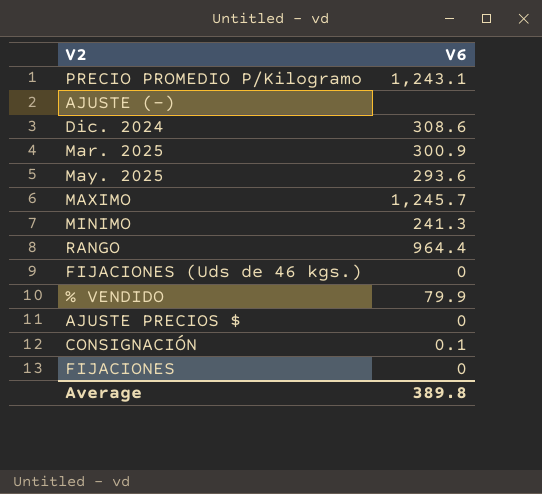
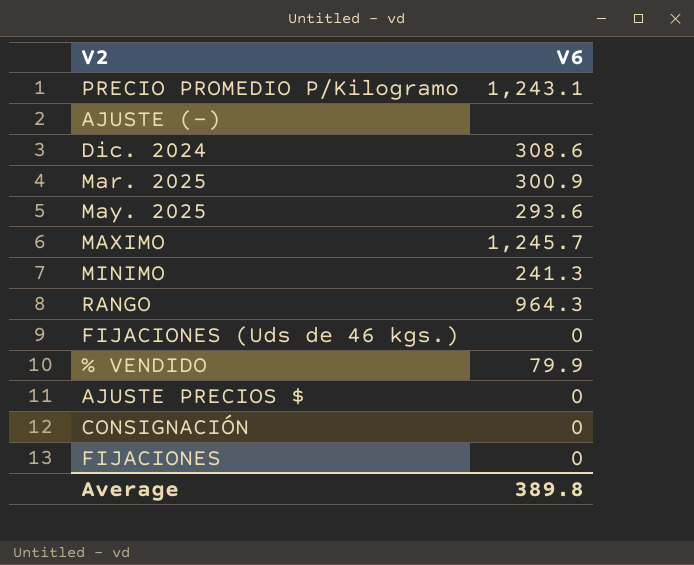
RANGO | V6: 964.4 -> 964.3
CONSIGNACIÓN | V6: 0.1 -> 0

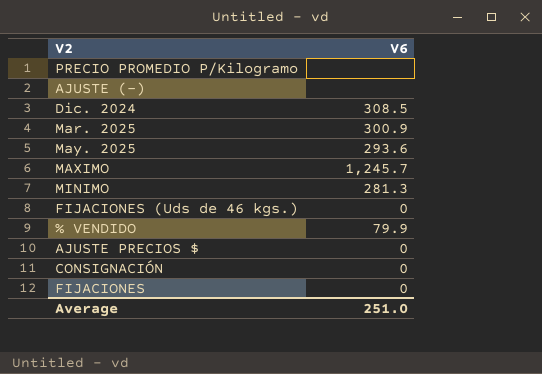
row RANGO: 964.3 -> none
PRECIO PROMEDIO P/Kilogramo | V6: 1,243.1 -> none
Dic. 2024 | V6: 308.6 -> 308.5
MINIMO | V6: 241.3 -> 281.3
Average | V6: 389.8 -> 251.0

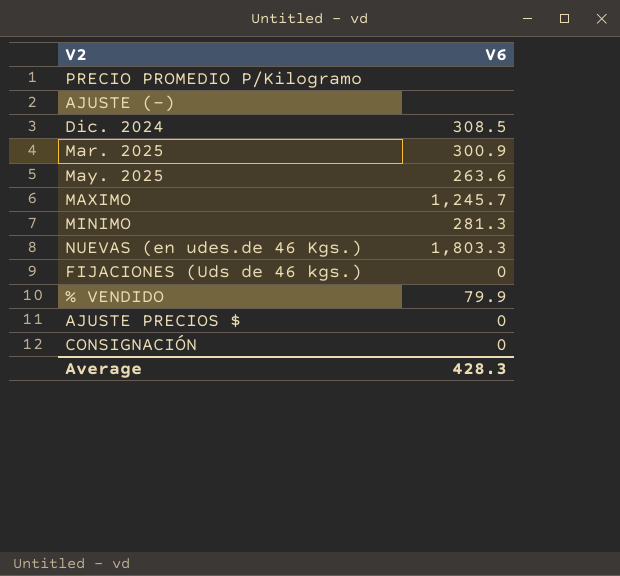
row FIJACIONES: 0 -> none
May. 2025 | V6: 293.6 -> 263.6
row NUEVAS (en udes.de 46 Kgs.): none -> 1,803.3
Average | V6: 251.0 -> 428.3

